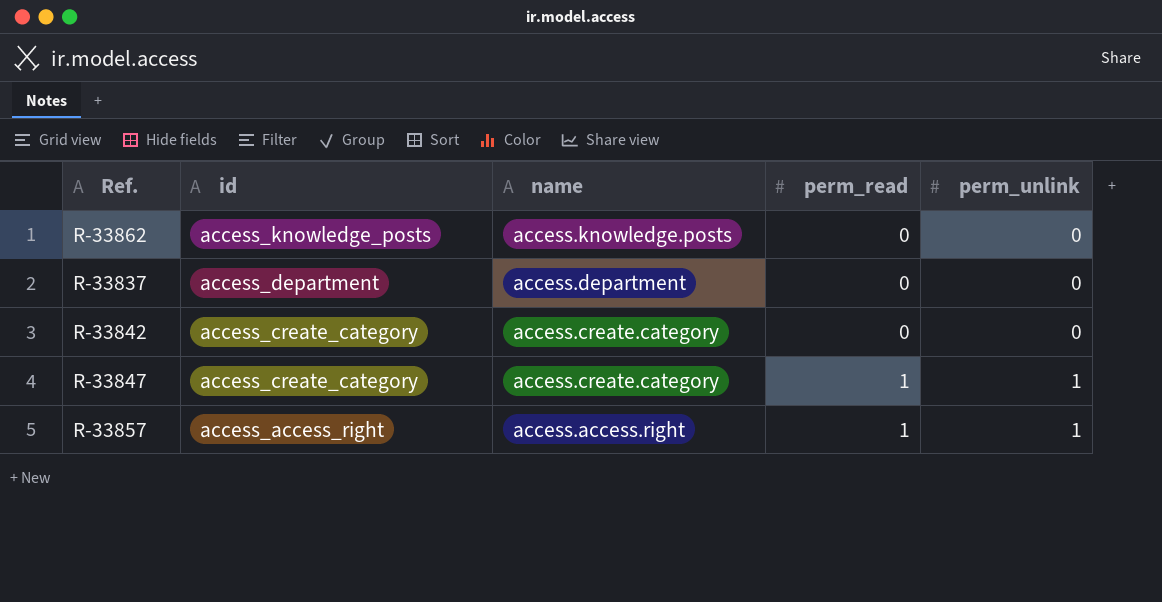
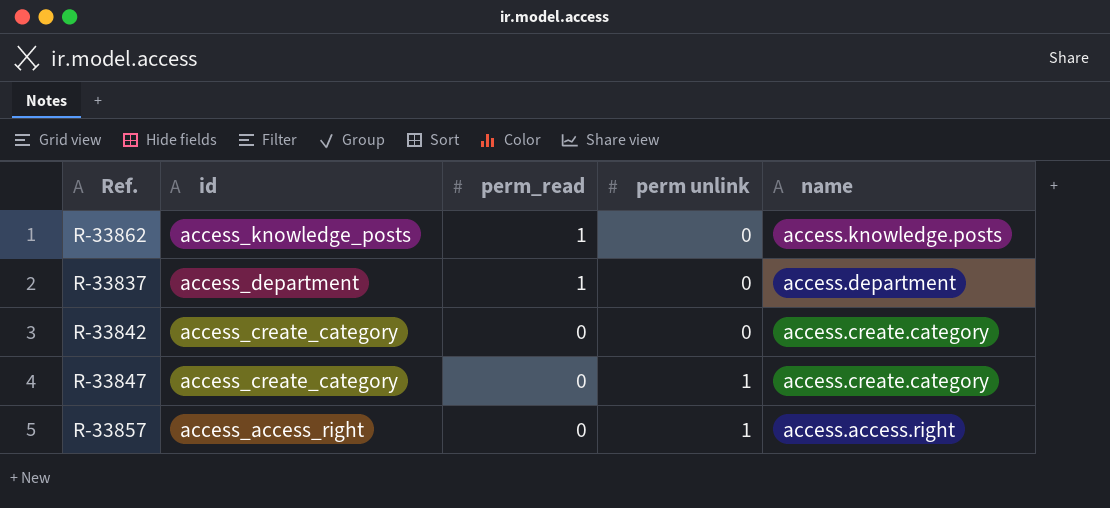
column name: perm_unlink -> perm unlink
column name | position: 3 -> 5
R-33862 | perm_read: 0 -> 1
R-33837 | perm_read: 0 -> 1
R-33847 | perm_read: 1 -> 0
R-33857 | perm_read: 1 -> 0

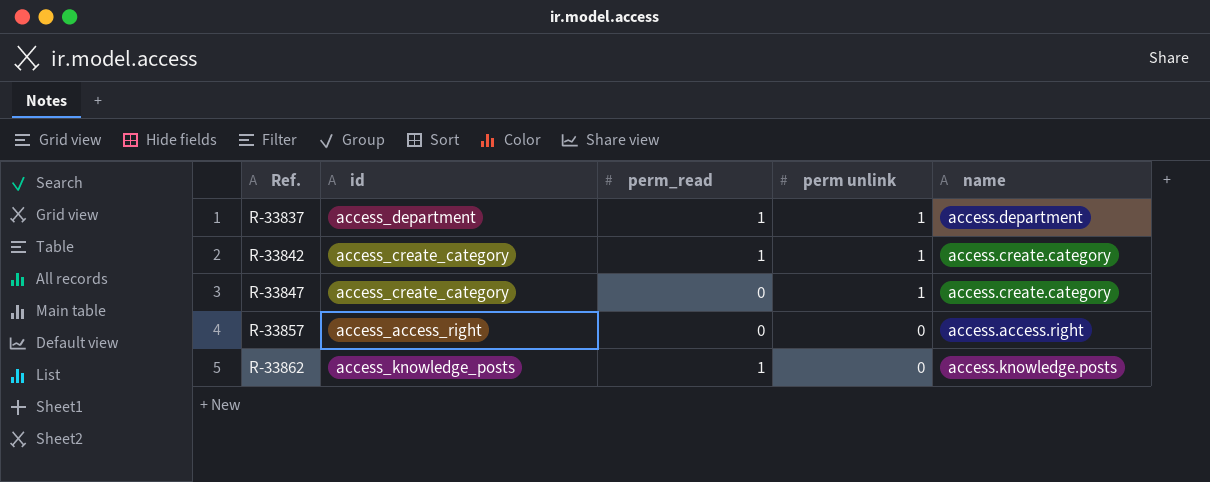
row order: id descending -> Ref. ascending
R-33837 | perm unlink: 0 -> 1
R-33842 | perm_read: 0 -> 1
R-33842 | perm unlink: 0 -> 1
R-33857 | perm unlink: 1 -> 0

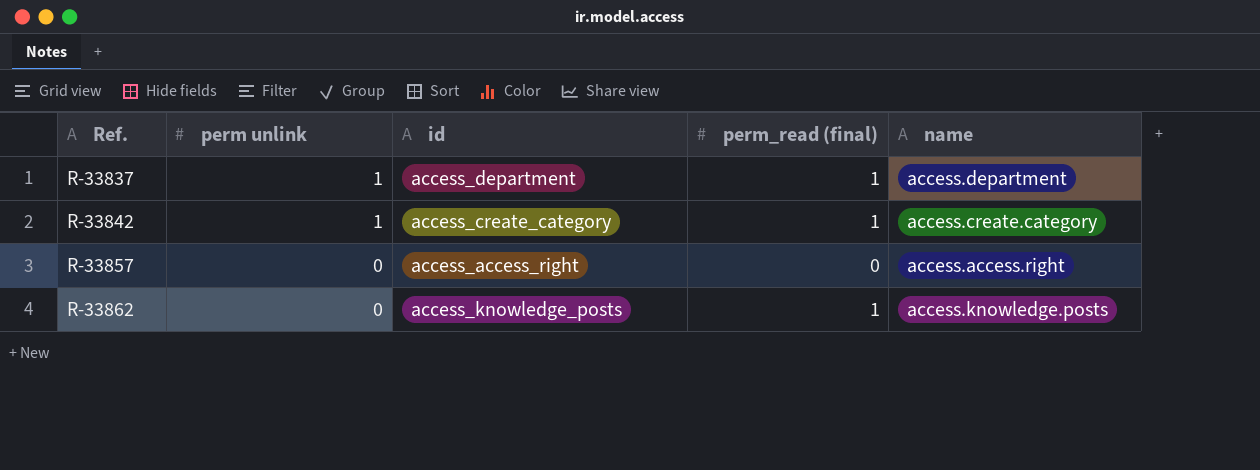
column perm unlink | position: 4 -> 2
column name: perm_read -> perm_read (final)
row R-33847: access_create_category | 0 | 1 | access.create.category -> none

